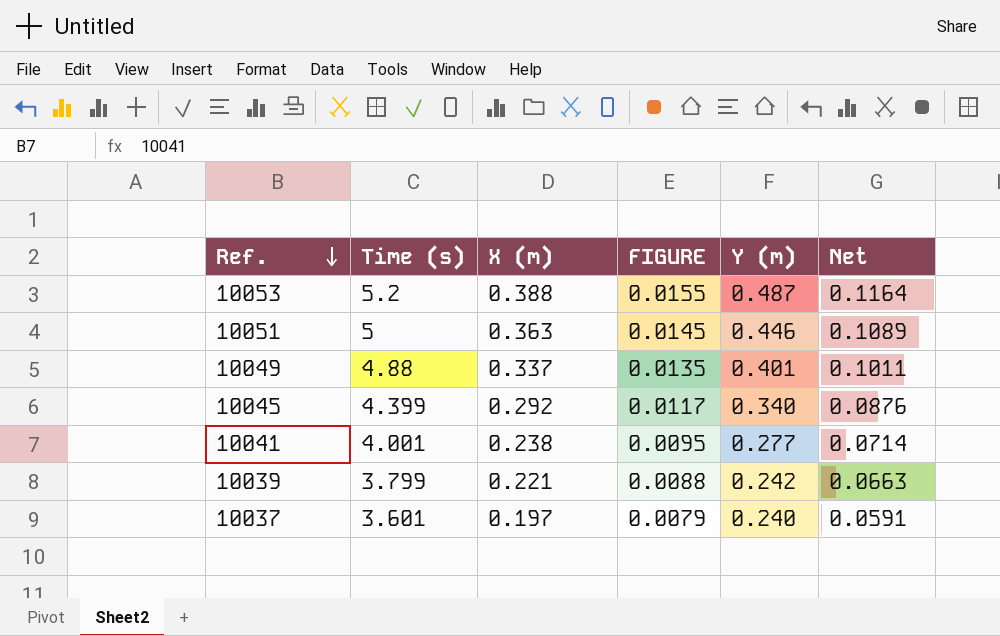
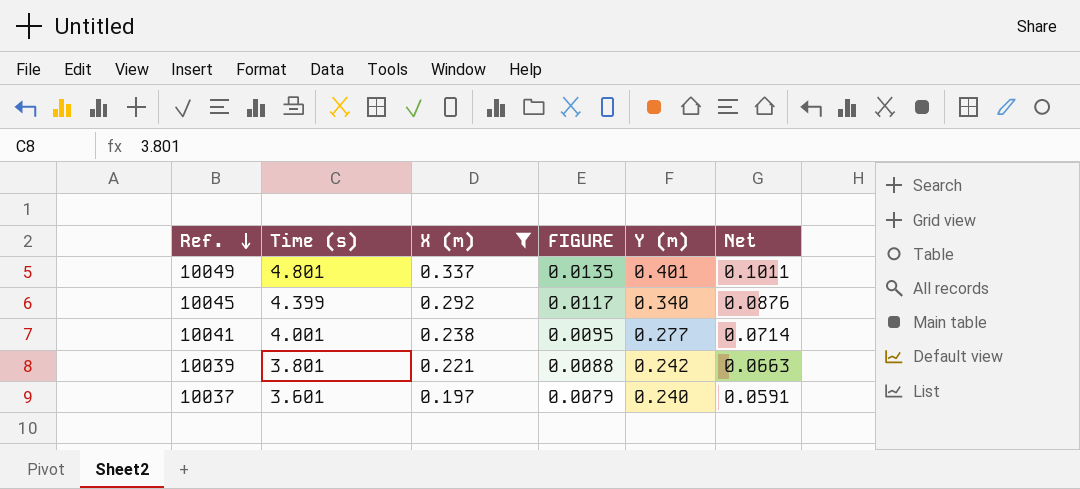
filter: none -> X (m) <= 0.337
10049 | Time (s): 4.88 -> 4.801
10039 | Time (s): 3.799 -> 3.801

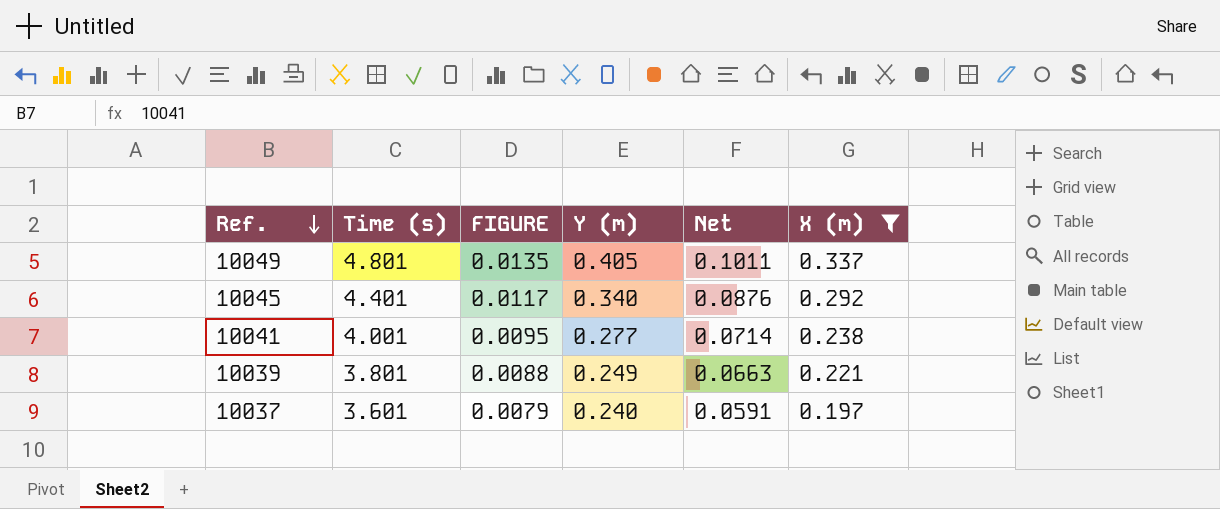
column X (m) | position: 3 -> 6
10049 | Y (m): 0.401 -> 0.405
10045 | Time (s): 4.399 -> 4.401
10039 | Y (m): 0.242 -> 0.249

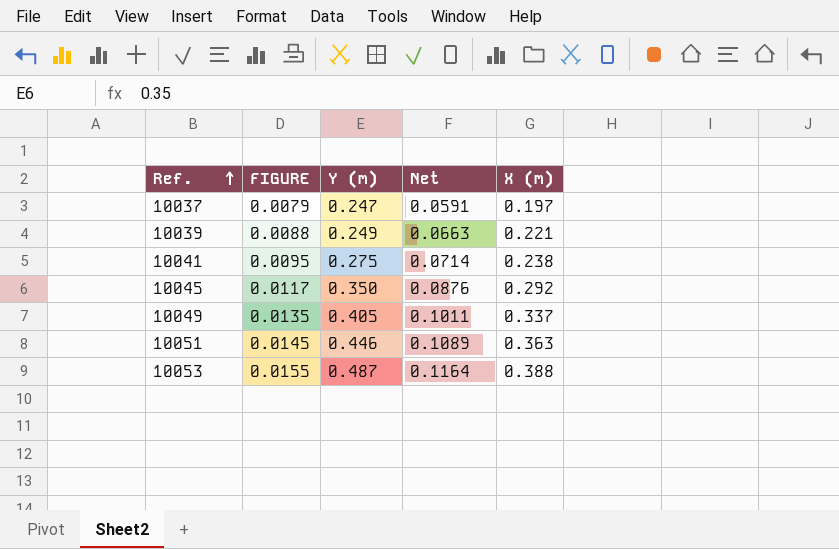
filter: X (m) <= 0.337 -> none
row order: Ref. descending -> Ref. ascending
column Time (s) | position: 2 -> none
10037 | Y (m): 0.240 -> 0.247
10041 | Y (m): 0.277 -> 0.275
10045 | Y (m): 0.340 -> 0.350

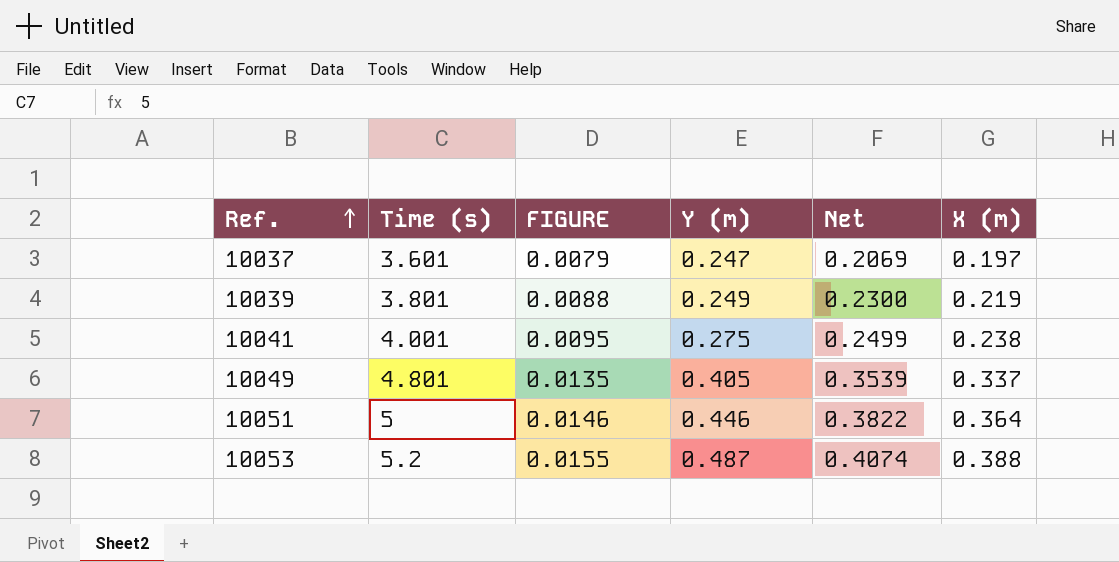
column Time (s) | position: none -> 2
column Net | formula: [X (m)] * 0.3 -> [X (m)] * 1.05
row 10045: 0.0117 | 0.350 | 0.0876 | 0.292 -> none
10039 | X (m): 0.221 -> 0.219
10051 | FIGURE: 0.0145 -> 0.0146
10051 | X (m): 0.363 -> 0.364

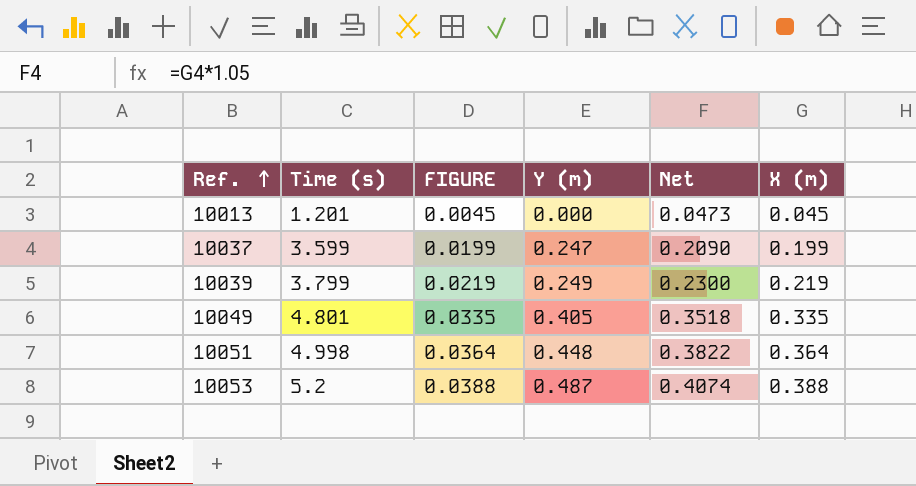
column FIGURE | formula: [X (m)] * 0.04 -> [X (m)] * 0.1
row 10041: 4.001 | 0.0095 | 0.275 | 0.2499 | 0.238 -> none
row 10013: none -> 1.201 | 0.0045 | 0.000 | 0.0473 | 0.045
10037 | Time (s): 3.601 -> 3.599
10037 | Net: 0.2069 -> 0.2090
10037 | X (m): 0.197 -> 0.199
10039 | Time (s): 3.801 -> 3.799
10049 | Net: 0.3539 -> 0.3518
10049 | X (m): 0.337 -> 0.335
10051 | Time (s): 5 -> 4.998
10051 | Y (m): 0.446 -> 0.448

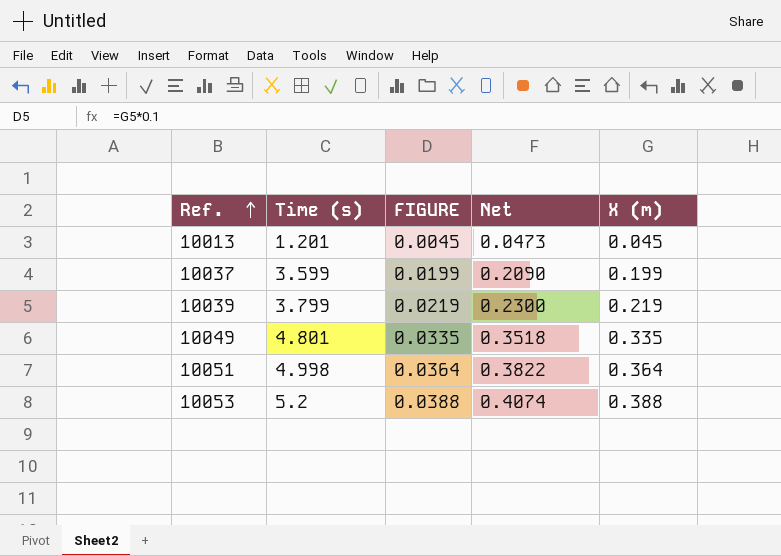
column Y (m) | position: 4 -> none

